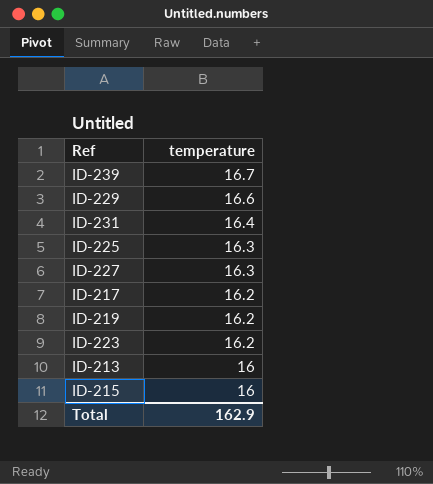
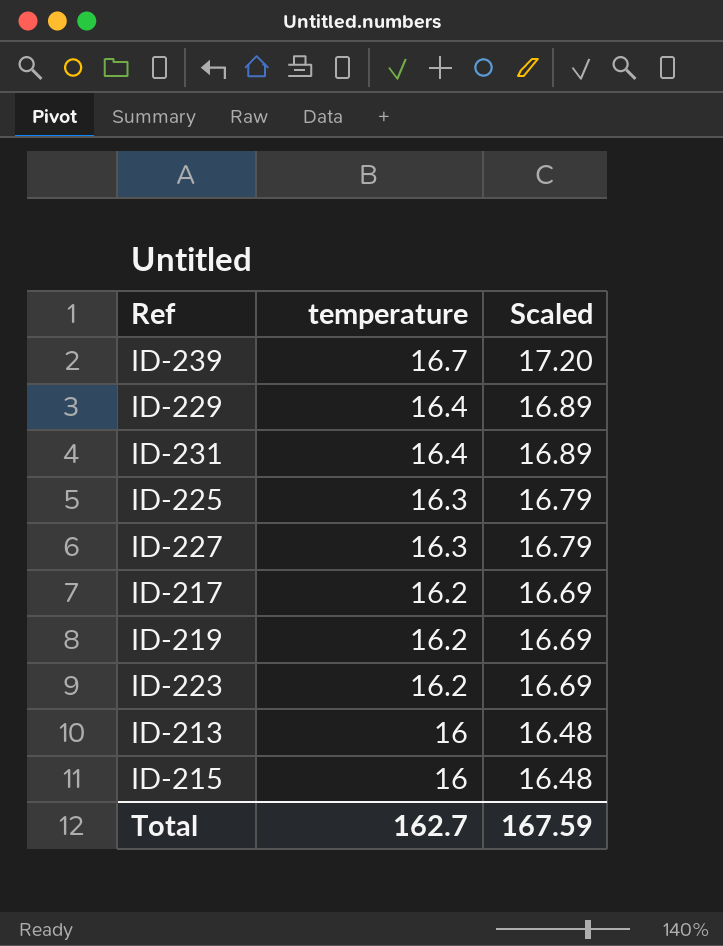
column Scaled | formula: none -> [temperature] * 1.03
ID-229 | temperature: 16.6 -> 16.4
Total | temperature: 162.9 -> 162.7

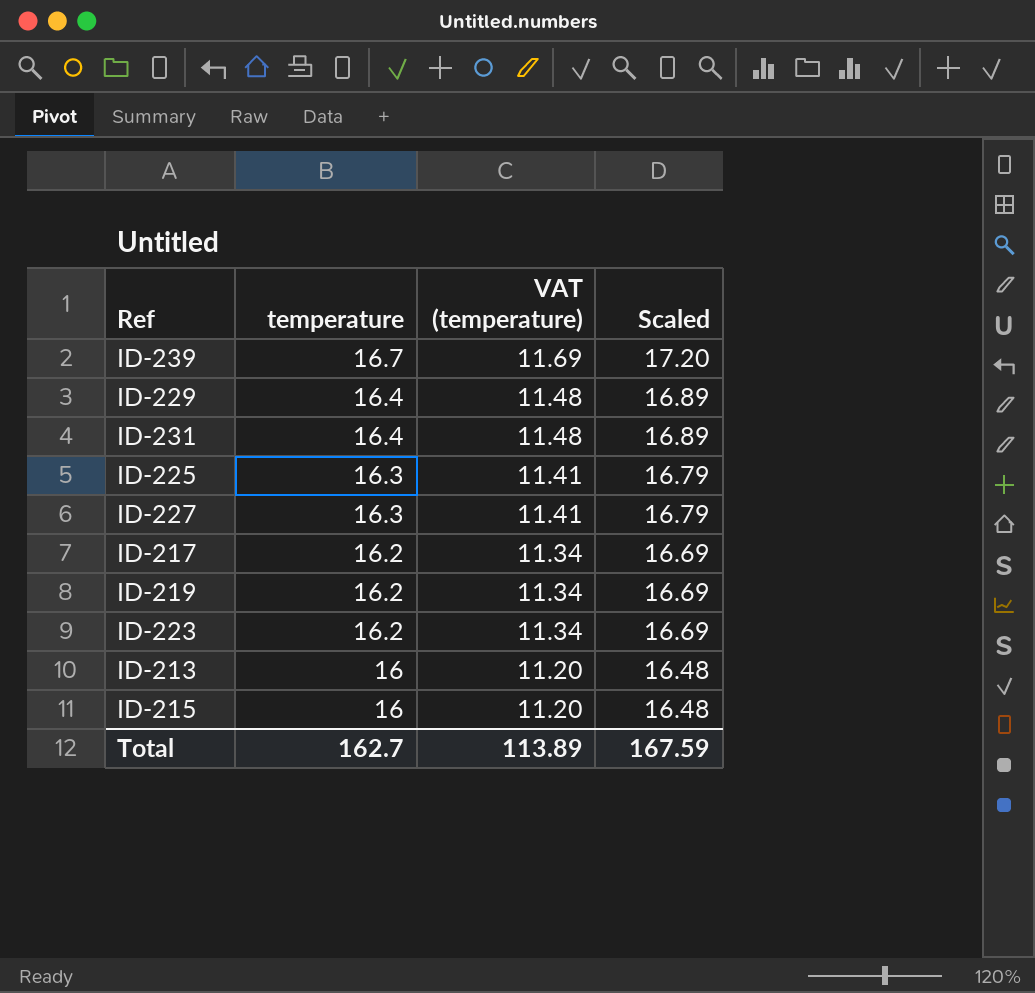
column VAT (temperature) | formula: none -> [temperature] * 0.7

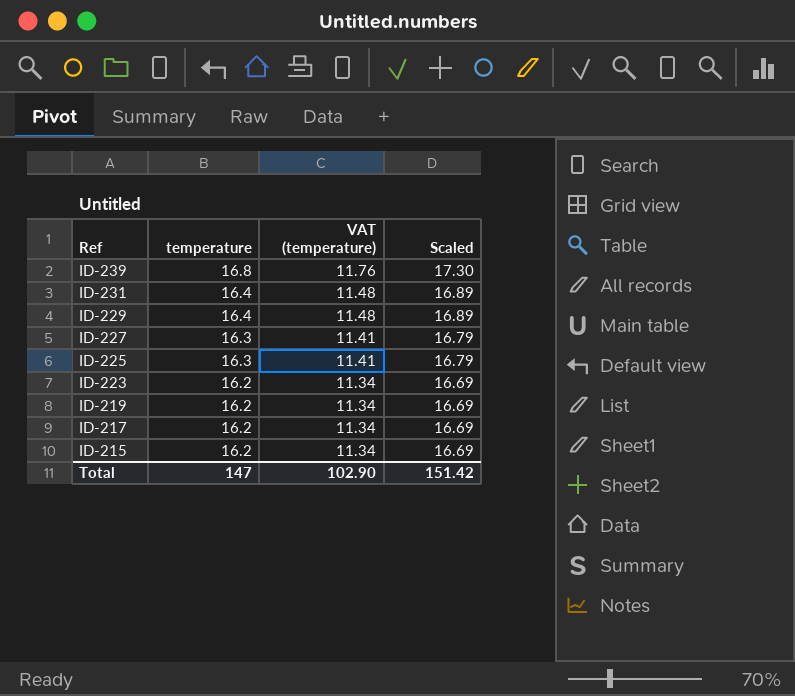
row order: temperature descending -> Ref descending
row ID-213: 16 | 11.20 | 16.48 -> none
ID-239 | temperature: 16.7 -> 16.8
ID-239 | VAT (temperature): 11.69 -> 11.76
ID-239 | Scaled: 17.20 -> 17.30
ID-215 | temperature: 16 -> 16.2
ID-215 | VAT (temperature): 11.20 -> 11.34
ID-215 | Scaled: 16.48 -> 16.69
Total | temperature: 162.7 -> 147
Total | VAT (temperature): 113.89 -> 102.90
Total | Scaled: 167.59 -> 151.42

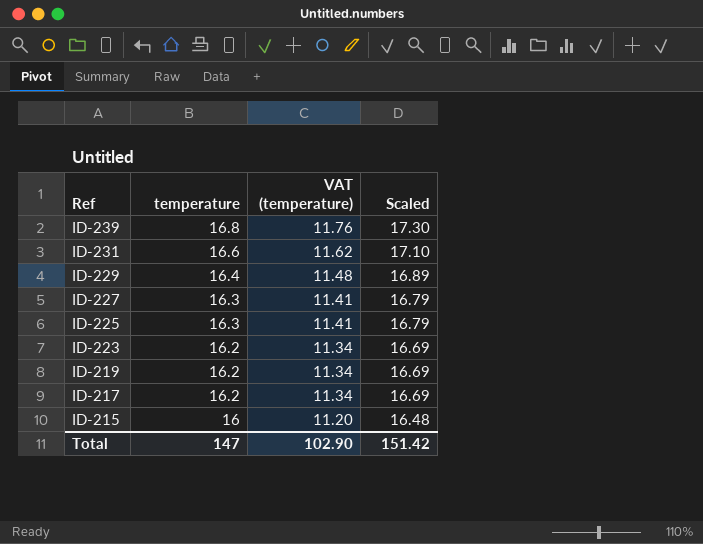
ID-231 | temperature: 16.4 -> 16.6
ID-231 | VAT (temperature): 11.48 -> 11.62
ID-231 | Scaled: 16.89 -> 17.10
ID-215 | temperature: 16.2 -> 16
ID-215 | VAT (temperature): 11.34 -> 11.20
ID-215 | Scaled: 16.69 -> 16.48

